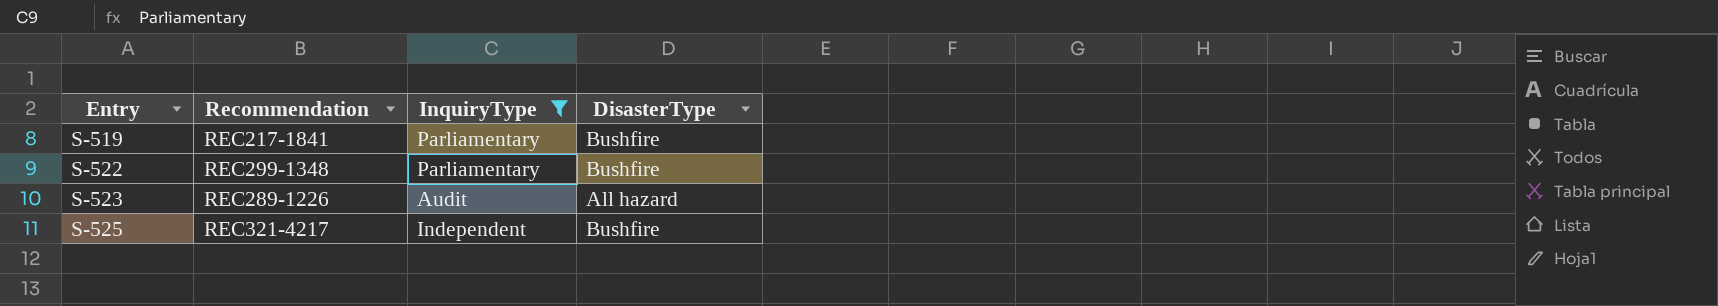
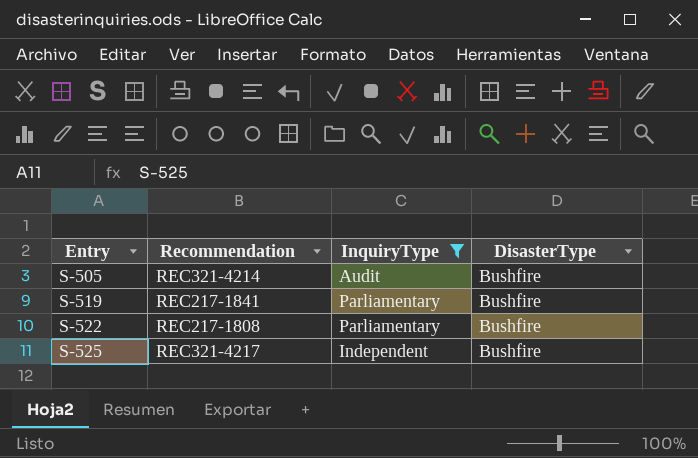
row S-523: REC289-1226 | Audit | All hazard -> none
row S-505: none -> REC321-4214 | Audit | Bushfire
S-522 | Recommendation: REC299-1348 -> REC217-1808

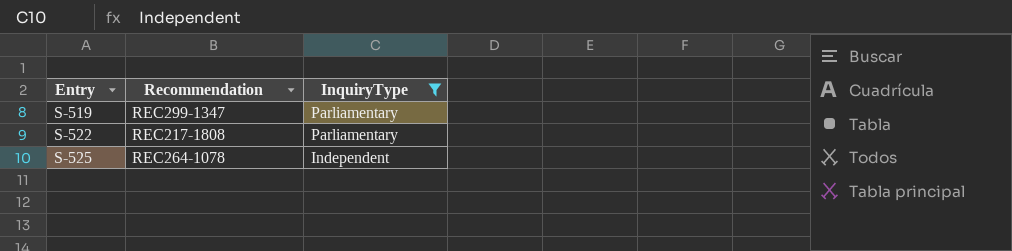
column DisasterType | position: 4 -> none
row S-505: REC321-4214 | Audit | Bushfire -> none
S-519 | Recommendation: REC217-1841 -> REC299-1347
S-525 | Recommendation: REC321-4217 -> REC264-1078

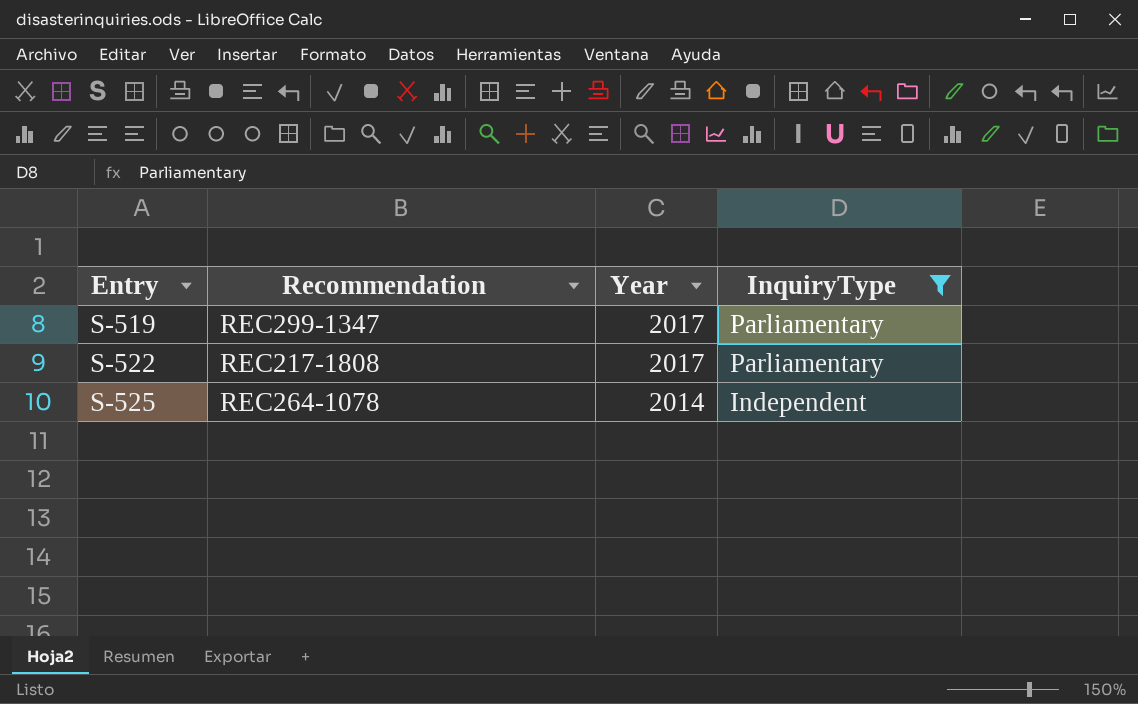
column Year | position: none -> 3

